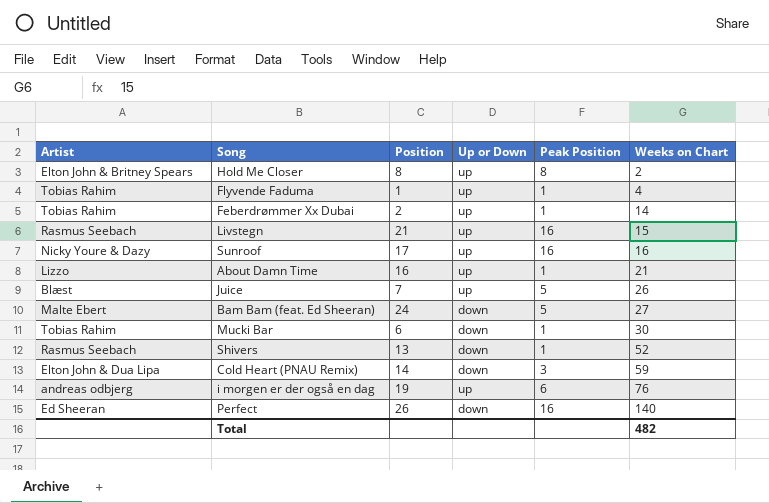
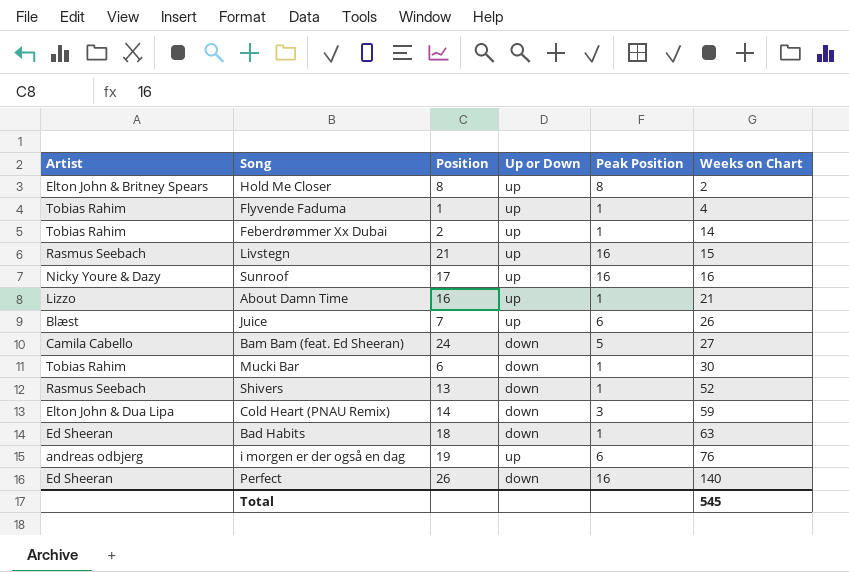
Juice | Peak Position: 5 -> 6
Bam Bam (feat. Ed Sheeran) | Artist: Malte Ebert -> Camila Cabello
row Bad Habits: none -> Ed Sheeran | 18 | down | 1 | 63
Total | Weeks on Chart: 482 -> 545

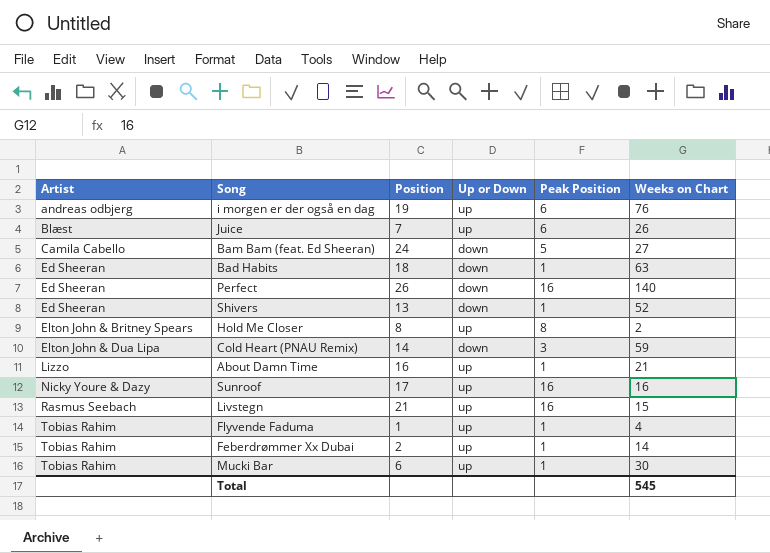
row order: Weeks on Chart ascending -> Artist ascending
Shivers | Artist: Rasmus Seebach -> Ed Sheeran
Mucki Bar | Up or Down: down -> up

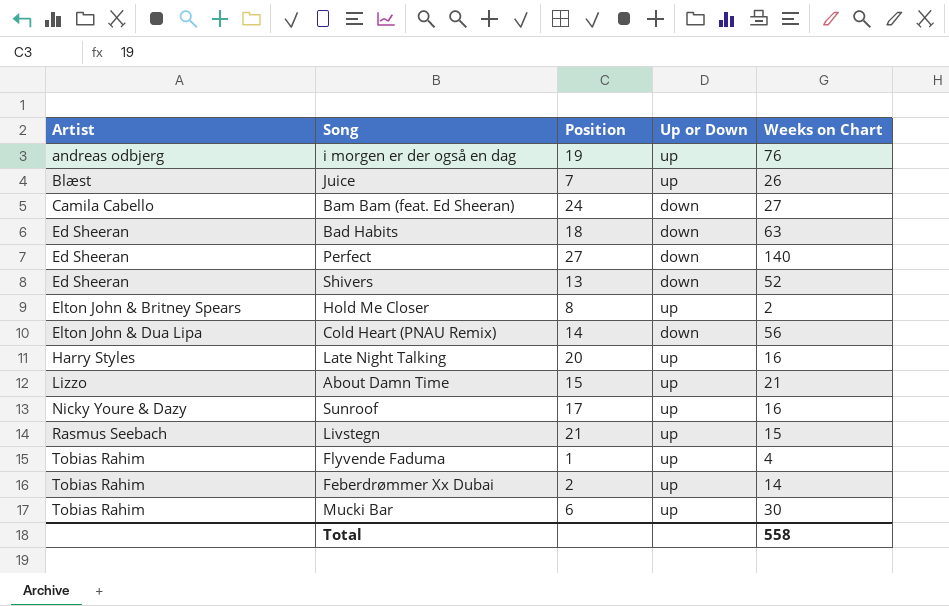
column Peak Position | position: 5 -> none
Perfect | Position: 26 -> 27
Cold Heart (PNAU Remix) | Weeks on Chart: 59 -> 56
row Late Night Talking: none -> Harry Styles | 20 | up | 16
About Damn Time | Position: 16 -> 15
Total | Weeks on Chart: 545 -> 558

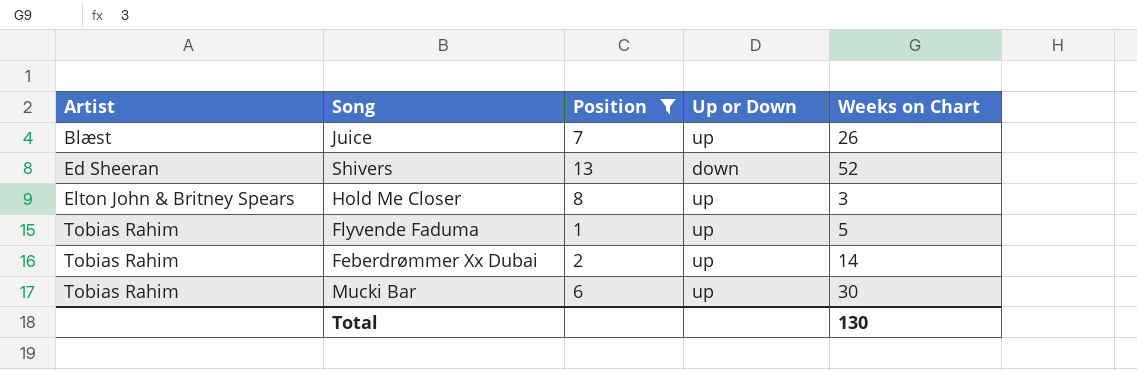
filter: none -> Position <= 13
Hold Me Closer | Weeks on Chart: 2 -> 3
Flyvende Faduma | Weeks on Chart: 4 -> 5
Total | Weeks on Chart: 558 -> 130

